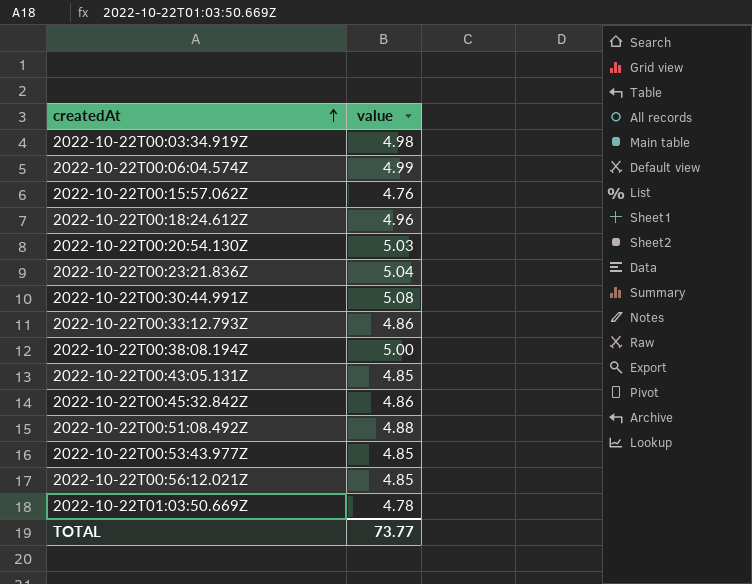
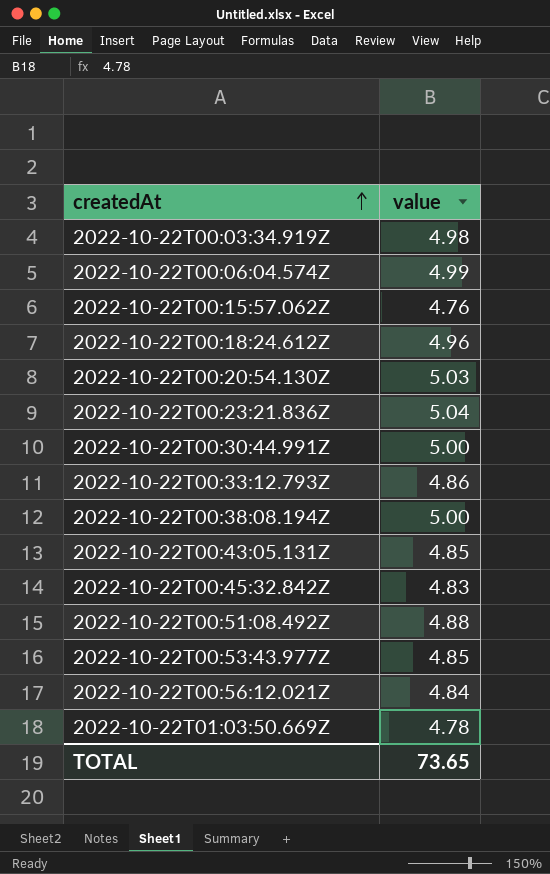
2022-10-22T00:30:44.991Z | value: 5.08 -> 5.00
2022-10-22T00:45:32.842Z | value: 4.86 -> 4.83
2022-10-22T00:56:12.021Z | value: 4.85 -> 4.84
TOTAL | value: 73.77 -> 73.65

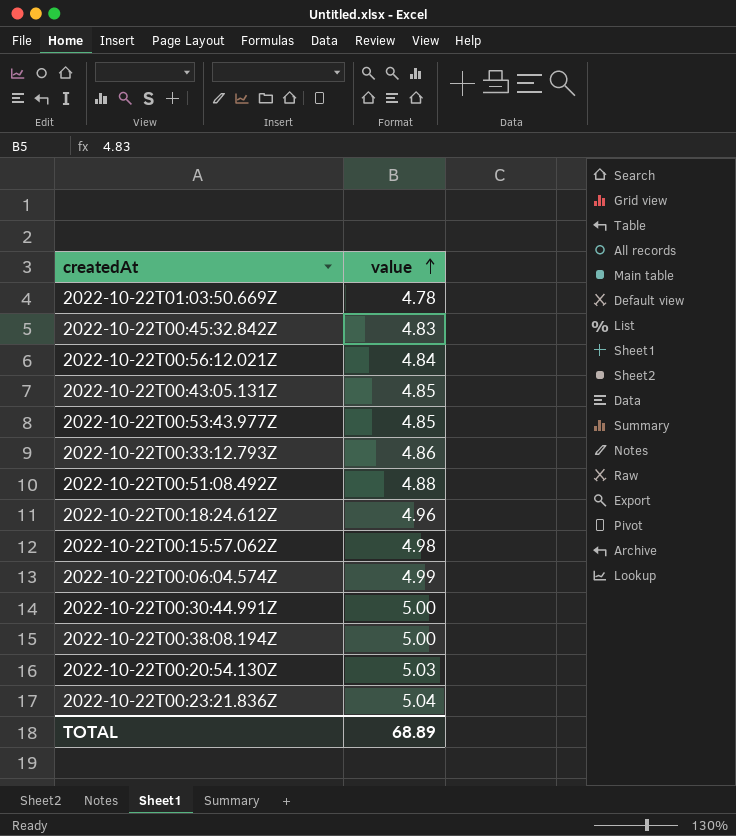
row order: createdAt ascending -> value ascending
row 2022-10-22T00:03:34.919Z: 4.98 -> none
2022-10-22T00:15:57.062Z | value: 4.76 -> 4.98
TOTAL | value: 73.65 -> 68.89

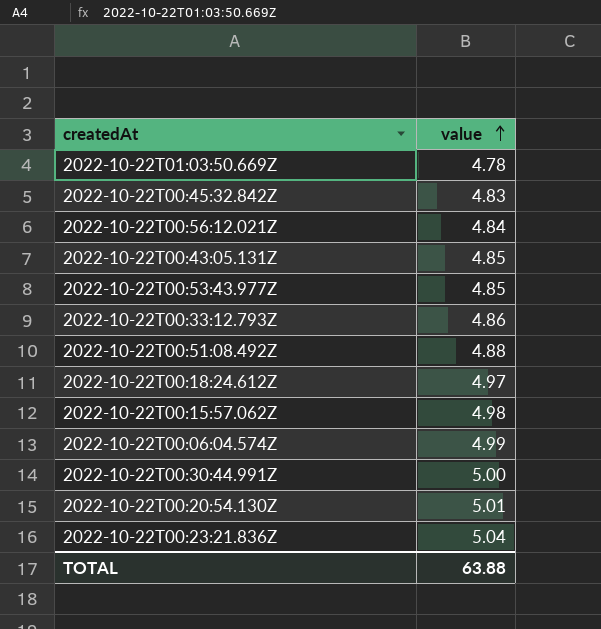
row 2022-10-22T00:38:08.194Z: 5.00 -> none
2022-10-22T00:18:24.612Z | value: 4.96 -> 4.97
2022-10-22T00:20:54.130Z | value: 5.03 -> 5.01
TOTAL | value: 68.89 -> 63.88

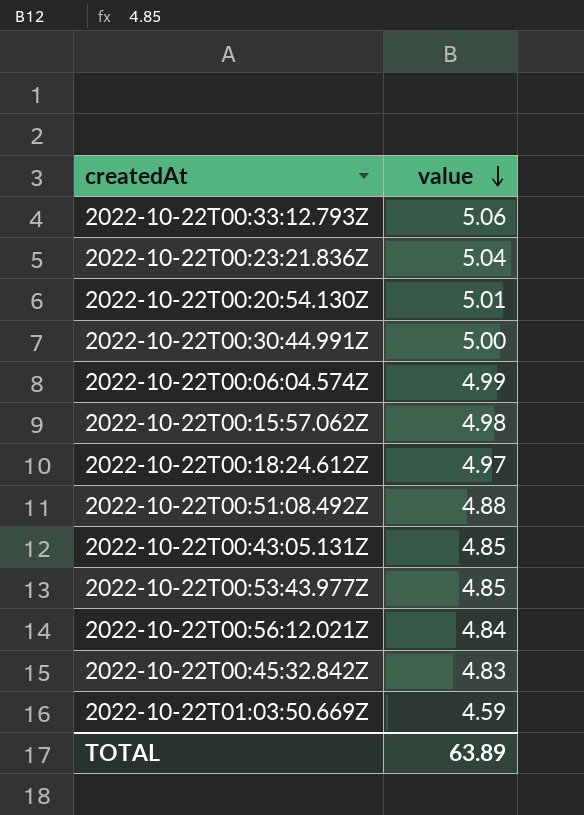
row order: value ascending -> value descending
2022-10-22T00:33:12.793Z | value: 4.86 -> 5.06
2022-10-22T01:03:50.669Z | value: 4.78 -> 4.59
TOTAL | value: 63.88 -> 63.89

